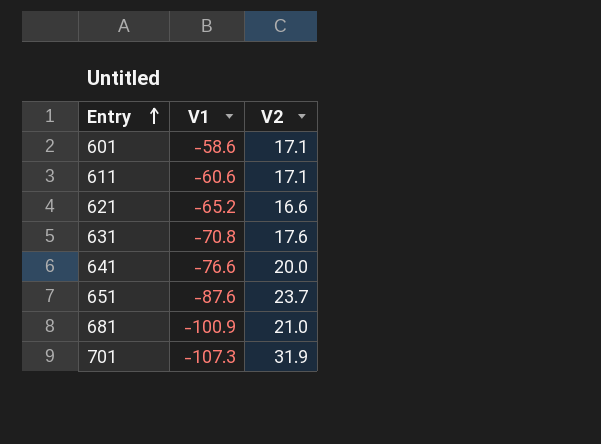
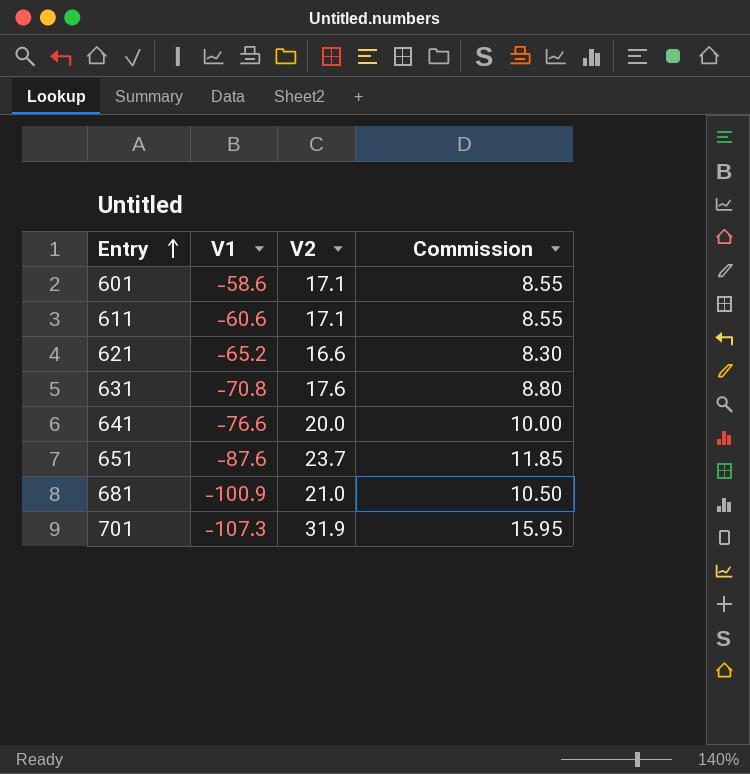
column Commission | formula: none -> [V2] * 0.5

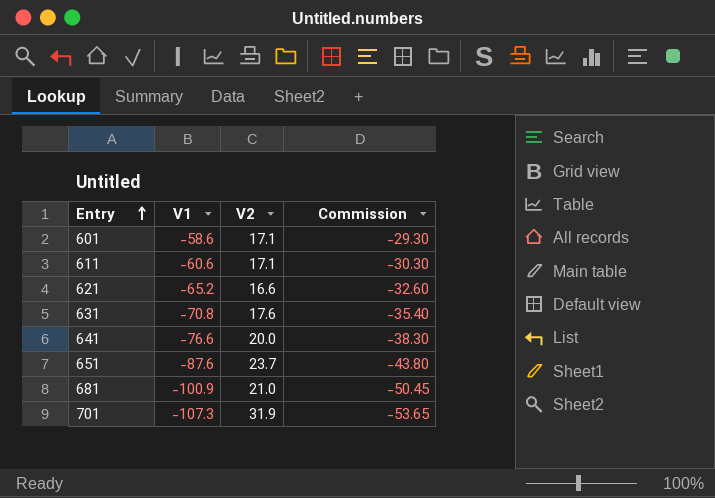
column Commission | formula: [V2] * 0.5 -> [V1] * 0.5

